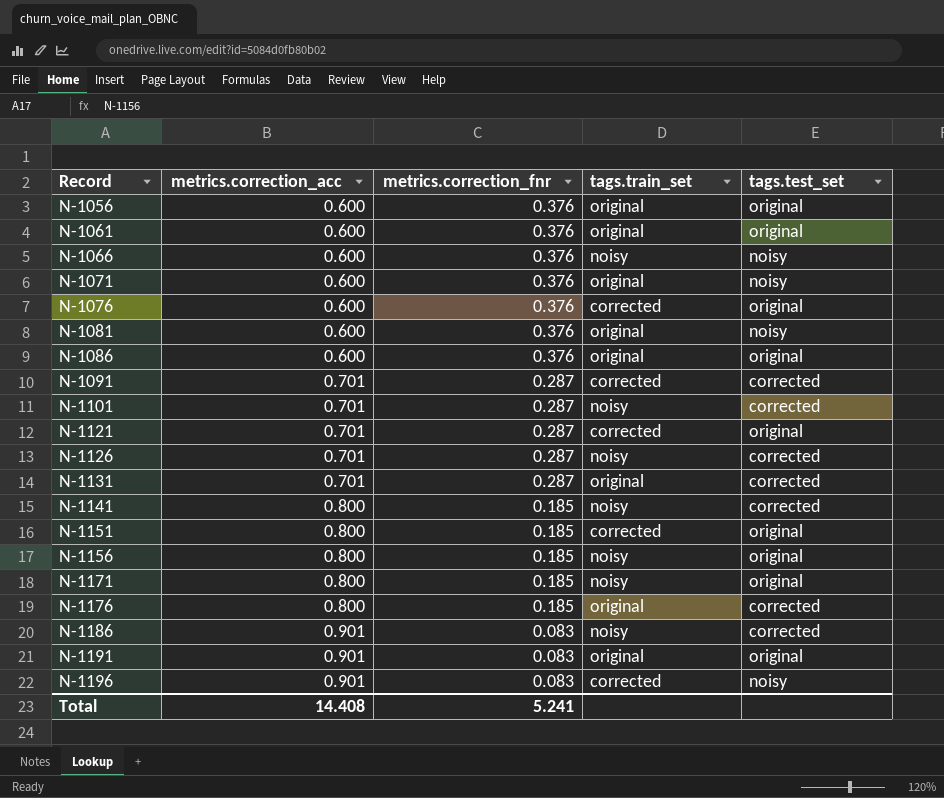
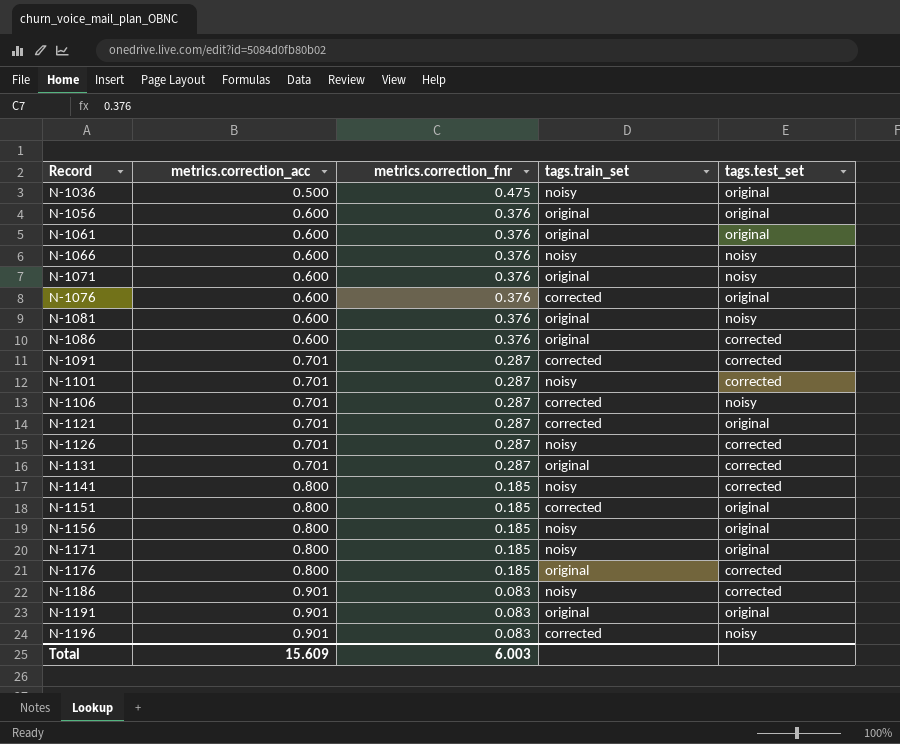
row N-1036: none -> 0.500 | 0.475 | noisy | original
N-1086 | tags.test_set: original -> corrected
row N-1106: none -> 0.701 | 0.287 | corrected | noisy
Total | metrics.correction_acc: 14.408 -> 15.609
Total | metrics.correction_fnr: 5.241 -> 6.003

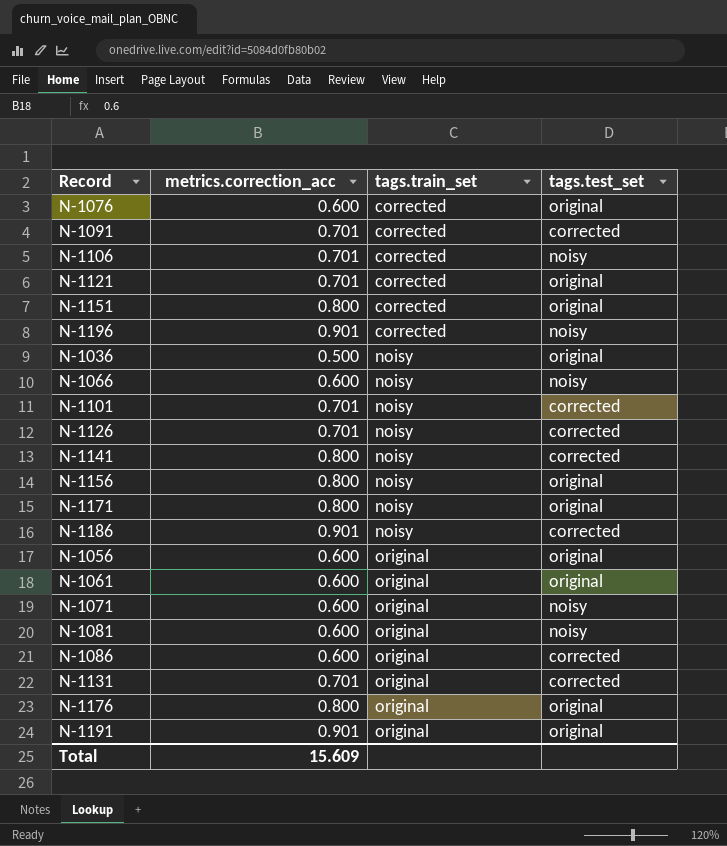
row order: Record ascending -> tags.train_set ascending
column metrics.correction_fnr | position: 3 -> none
N-1176 | tags.test_set: corrected -> original

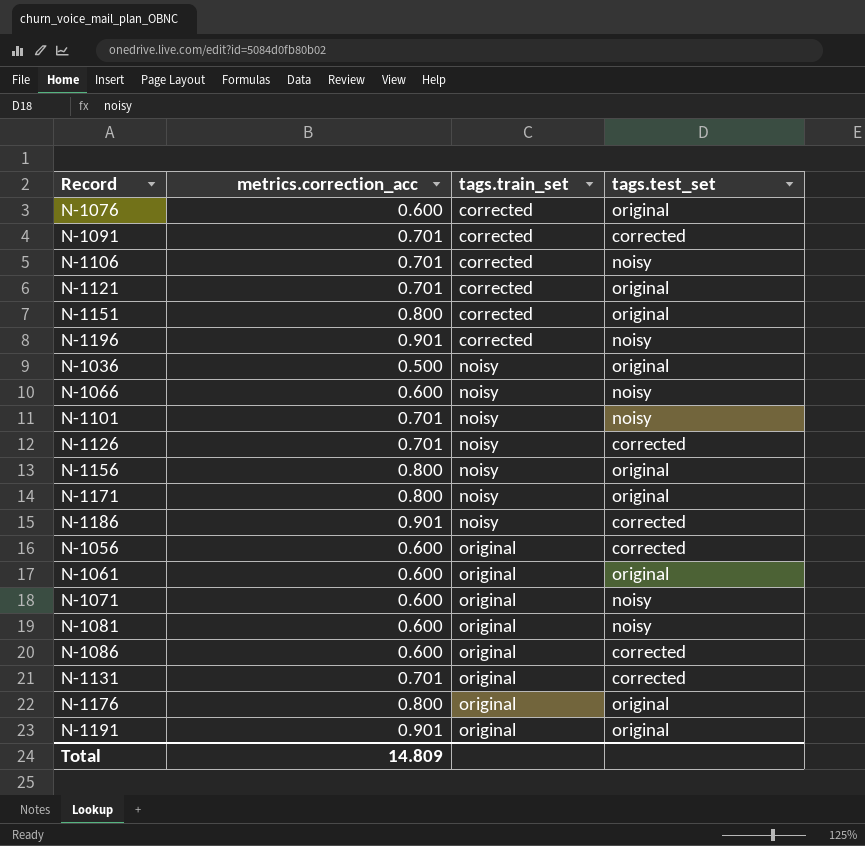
row N-1141: 0.800 | noisy | corrected -> none
N-1101 | tags.test_set: corrected -> noisy
N-1056 | tags.test_set: original -> corrected
Total | metrics.correction_acc: 15.609 -> 14.809

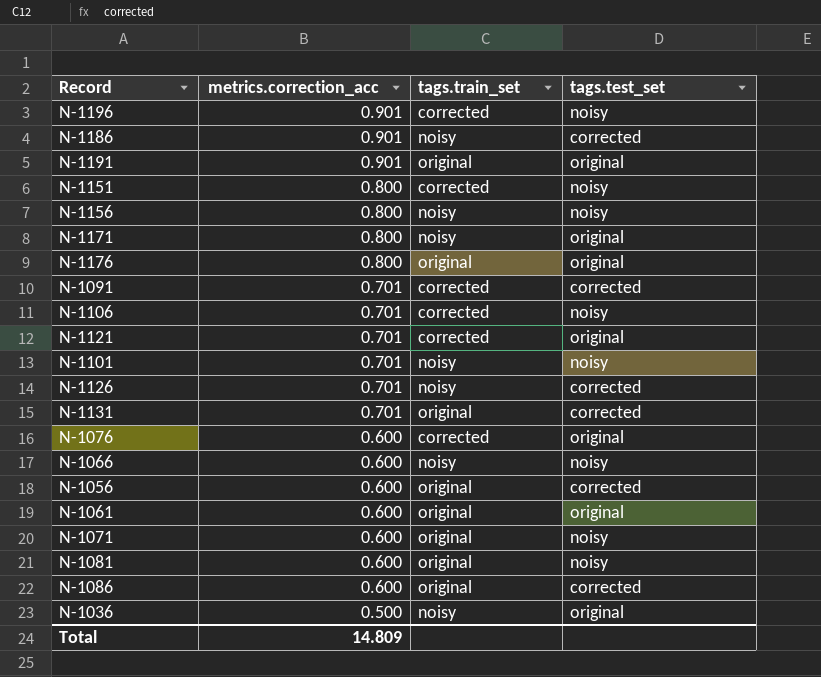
row order: tags.train_set ascending -> metrics.correction_acc descending
N-1151 | tags.test_set: original -> noisy
N-1156 | tags.test_set: original -> noisy

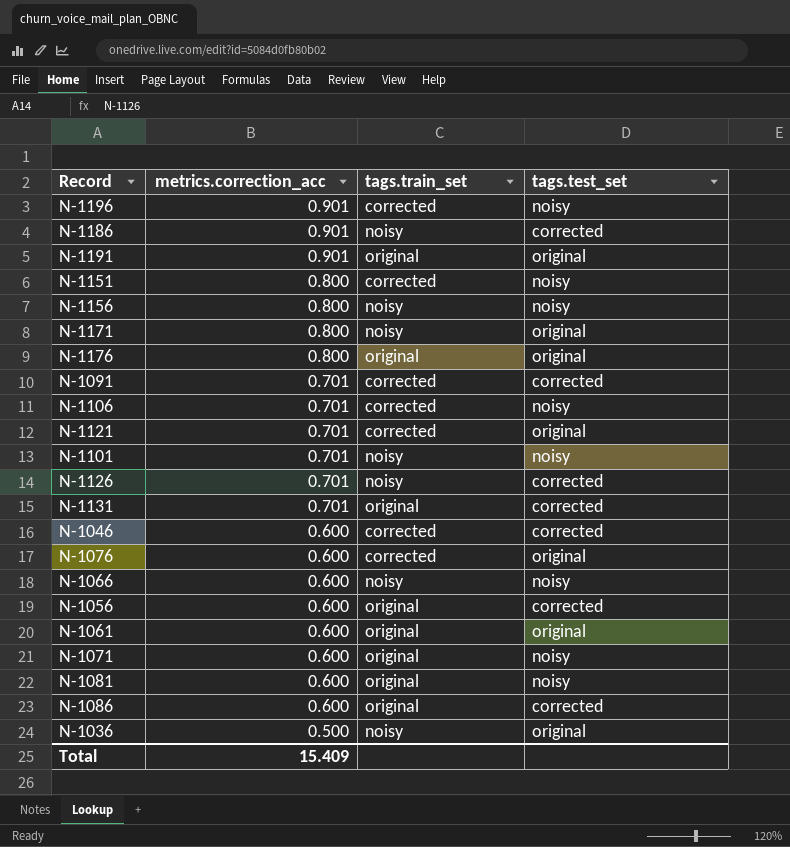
row N-1046: none -> 0.600 | corrected | corrected
Total | metrics.correction_acc: 14.809 -> 15.409

